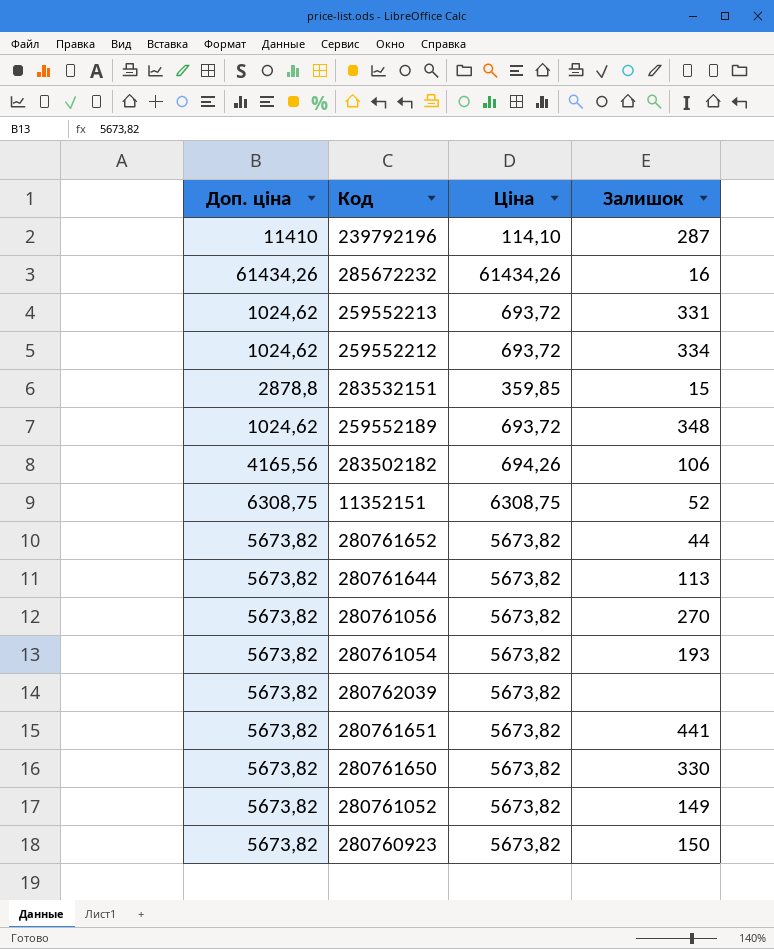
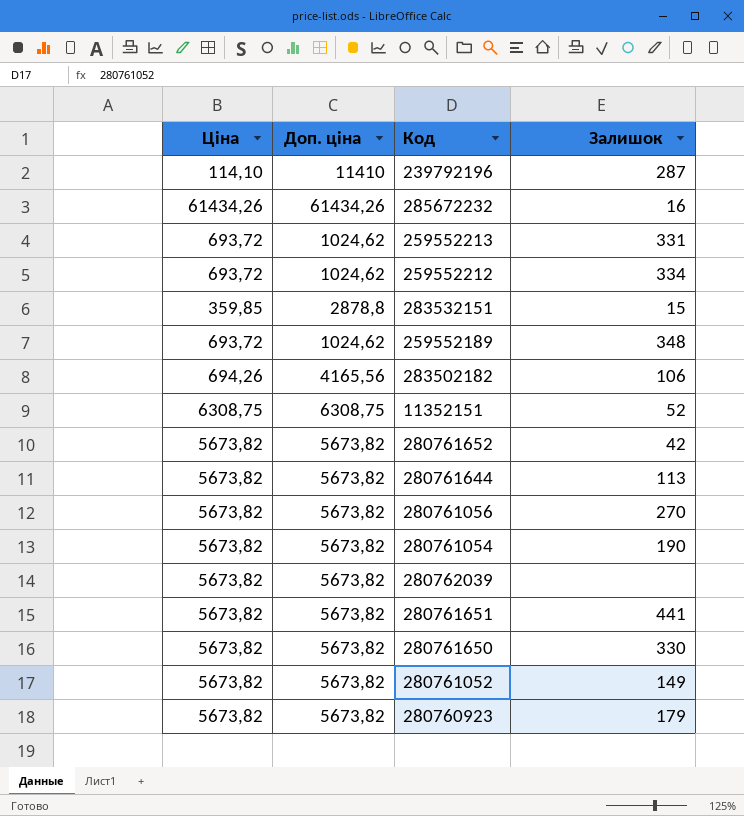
column Ціна | position: 3 -> 1
280761652 | Залишок: 44 -> 42
280761054 | Залишок: 193 -> 190
280760923 | Залишок: 150 -> 179

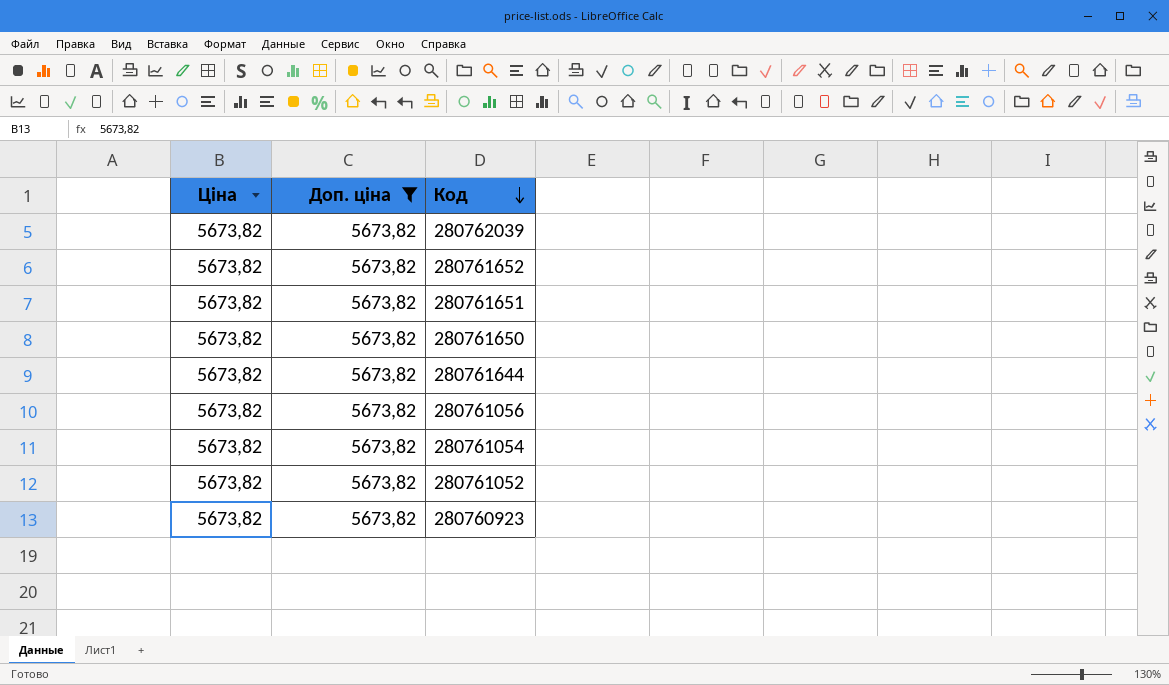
filter: none -> Доп. ціна = 5673,82
row order: none -> Код descending
column Залишок | position: 4 -> none

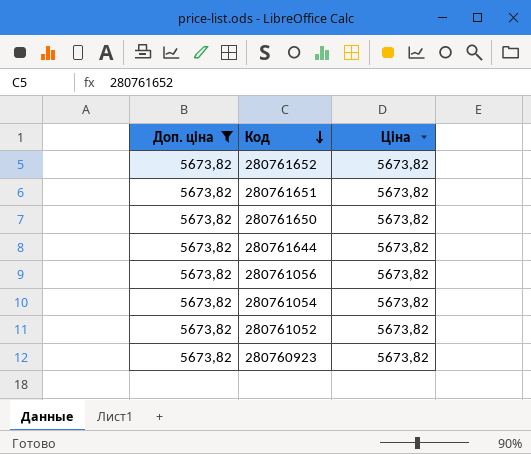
column Ціна | position: 1 -> 3
row 280762039: 5673,82 | 5673,82 -> none

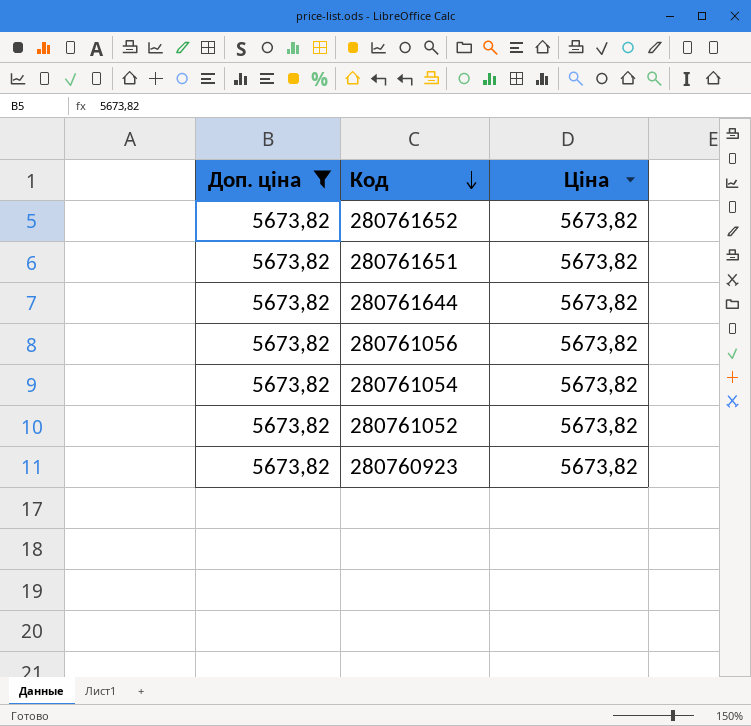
row 280761650: 5673,82 | 5673,82 -> none

